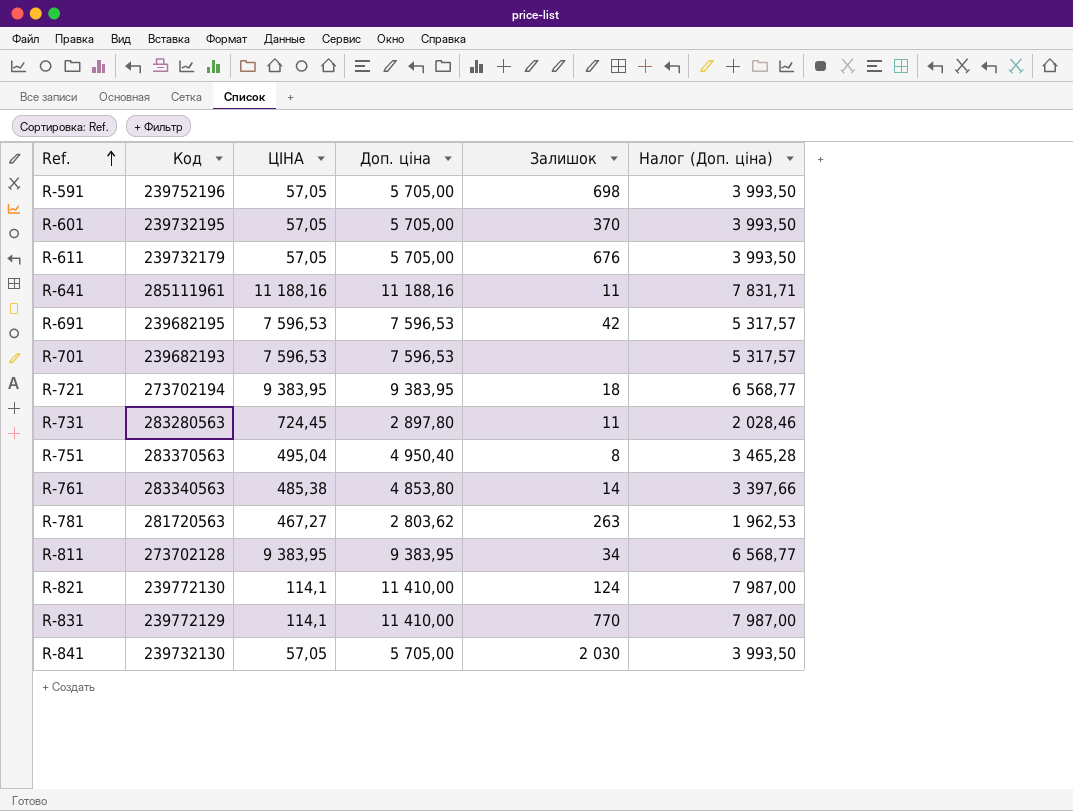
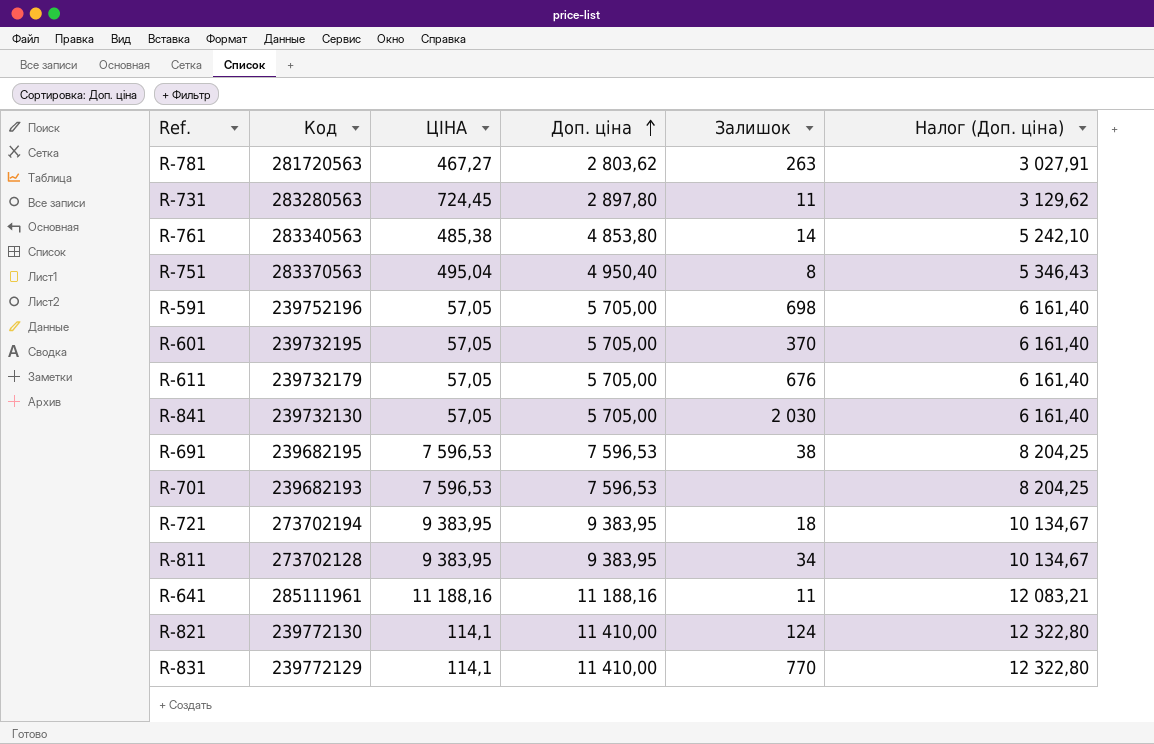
row order: Ref. ascending -> Доп. ціна ascending
column Налог (Доп. ціна) | formula: [Доп. ціна] * 0,7 -> [Доп. ціна] * 1,08
R-691 | Залишок: 42 -> 38

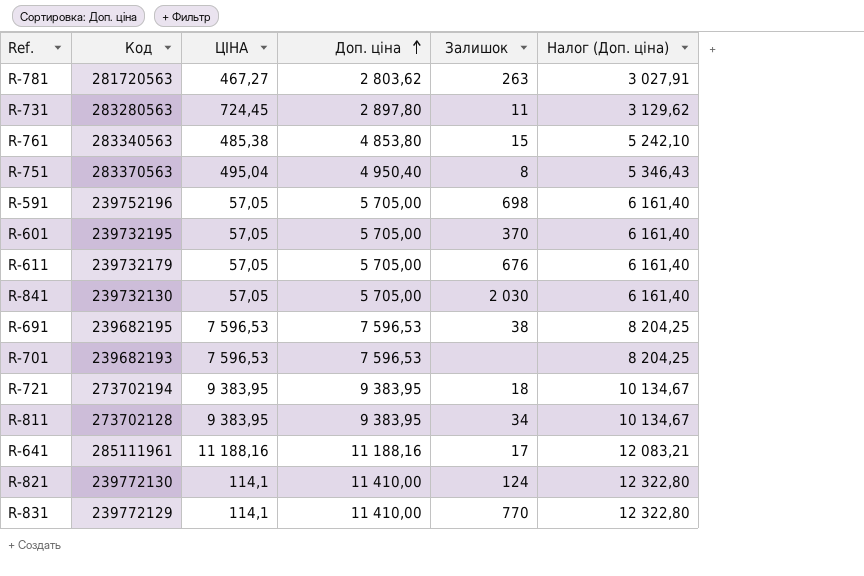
R-761 | Залишок: 14 -> 15
R-641 | Залишок: 11 -> 17

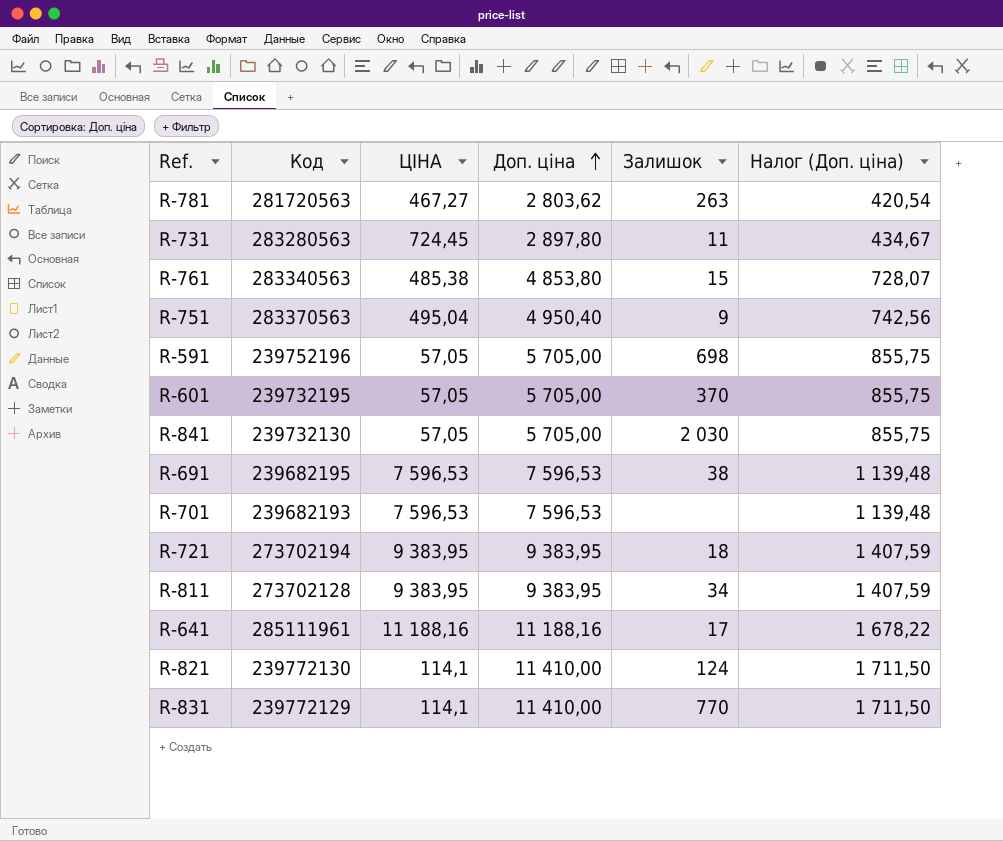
column Налог (Доп. ціна) | formula: [Доп. ціна] * 1,08 -> [Доп. ціна] * 0,15
row R-611: 239732179 | 57,05 | 5 705,00 | 676 | 6 161,40 -> none
R-751 | Залишок: 8 -> 9

